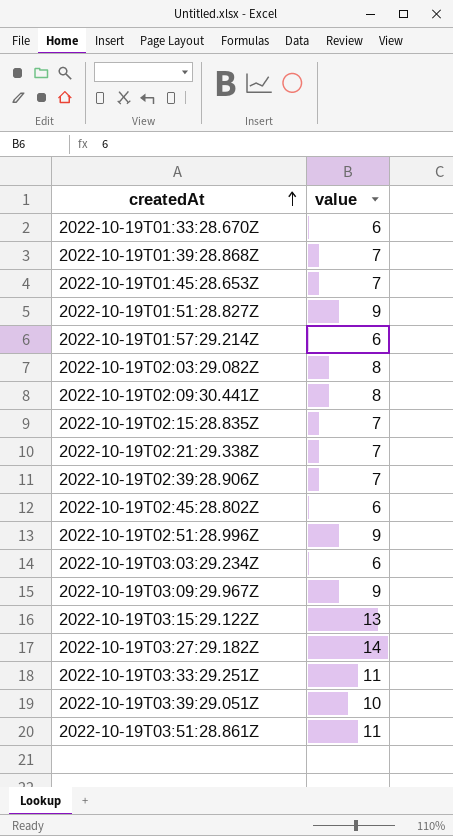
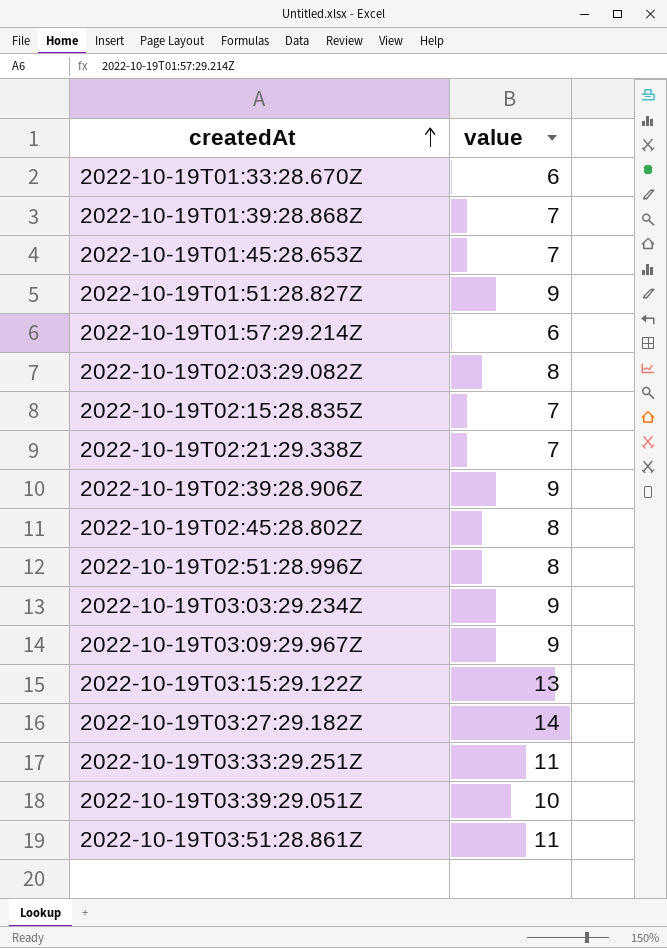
row 2022-10-19T02:09:30.441Z: 8 -> none
2022-10-19T02:39:28.906Z | value: 7 -> 9
2022-10-19T02:45:28.802Z | value: 6 -> 8
2022-10-19T02:51:28.996Z | value: 9 -> 8
2022-10-19T03:03:29.234Z | value: 6 -> 9

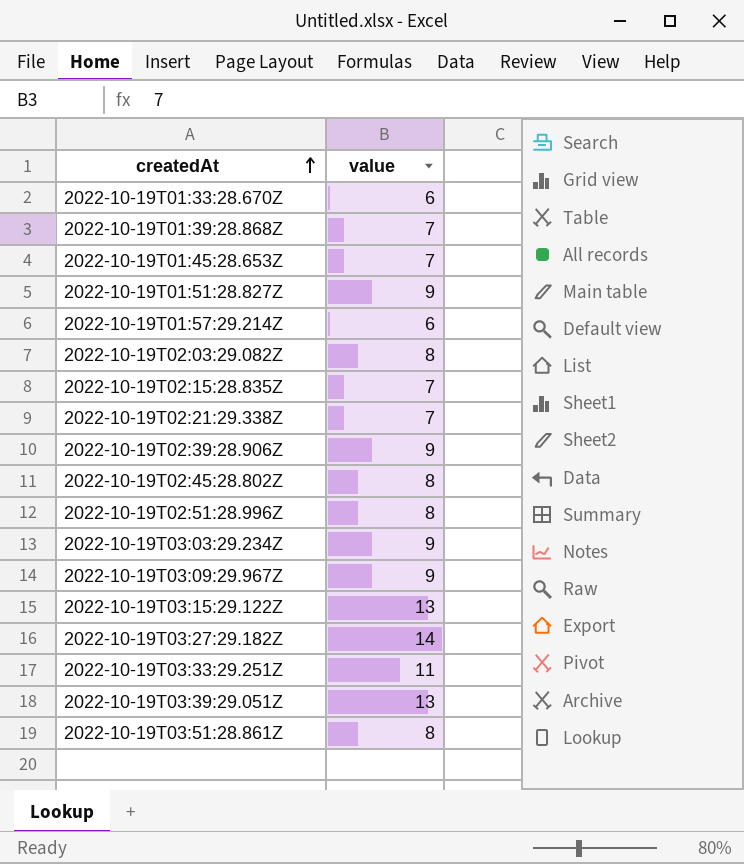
2022-10-19T03:39:29.051Z | value: 10 -> 13
2022-10-19T03:51:28.861Z | value: 11 -> 8

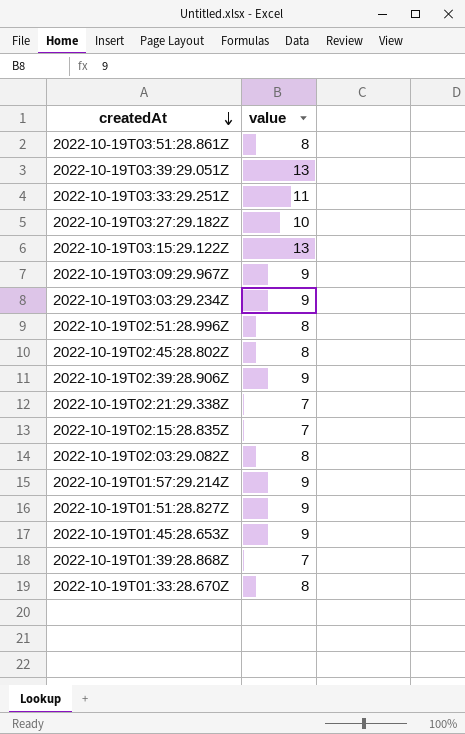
row order: createdAt ascending -> createdAt descending
2022-10-19T03:27:29.182Z | value: 14 -> 10
2022-10-19T01:57:29.214Z | value: 6 -> 9
2022-10-19T01:45:28.653Z | value: 7 -> 9
2022-10-19T01:33:28.670Z | value: 6 -> 8

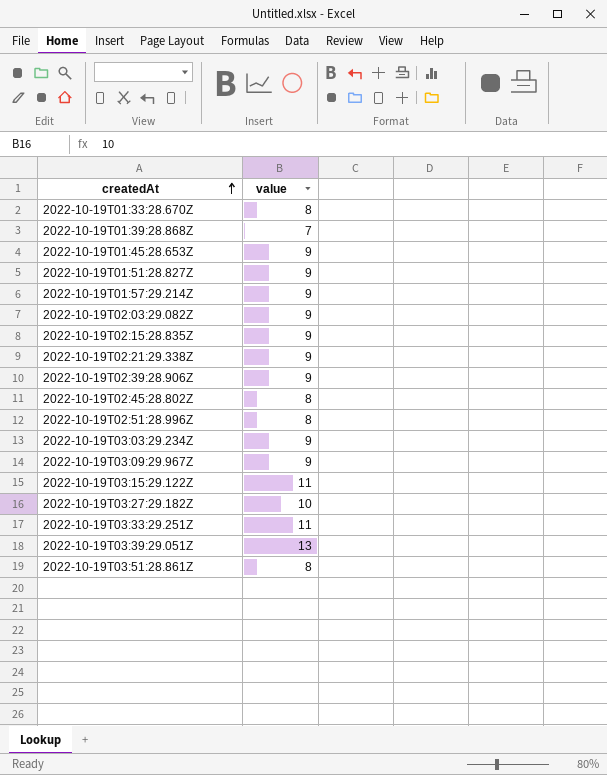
row order: createdAt descending -> createdAt ascending
2022-10-19T02:03:29.082Z | value: 8 -> 9
2022-10-19T02:15:28.835Z | value: 7 -> 9
2022-10-19T02:21:29.338Z | value: 7 -> 9
2022-10-19T03:15:29.122Z | value: 13 -> 11

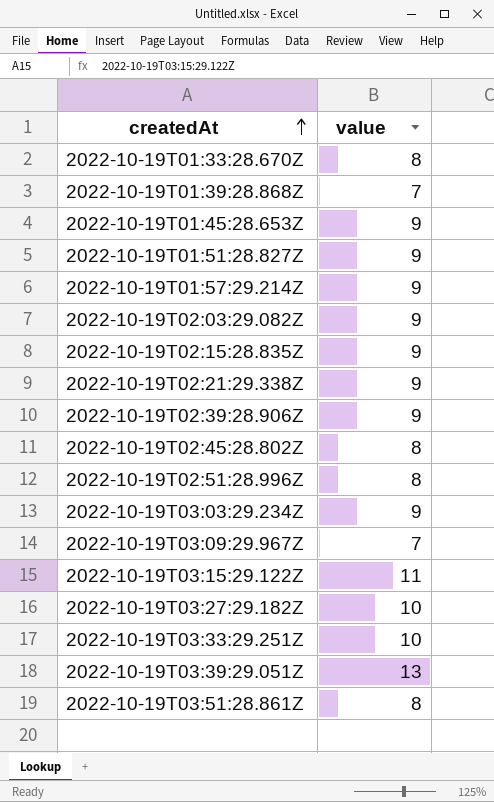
2022-10-19T03:09:29.967Z | value: 9 -> 7
2022-10-19T03:33:29.251Z | value: 11 -> 10

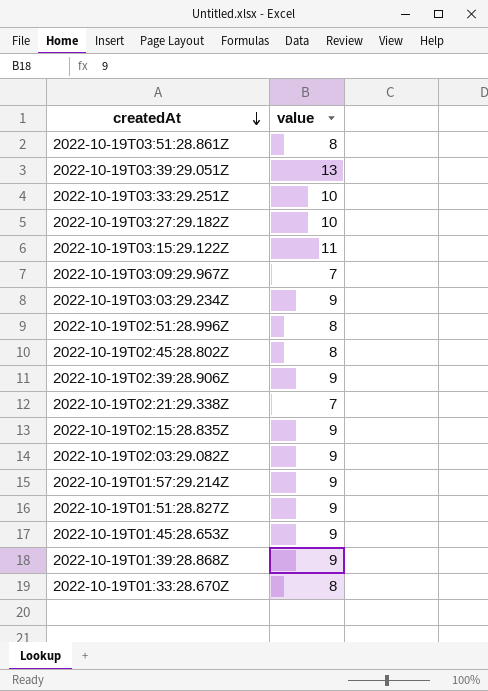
row order: createdAt ascending -> createdAt descending
2022-10-19T02:21:29.338Z | value: 9 -> 7
2022-10-19T01:39:28.868Z | value: 7 -> 9

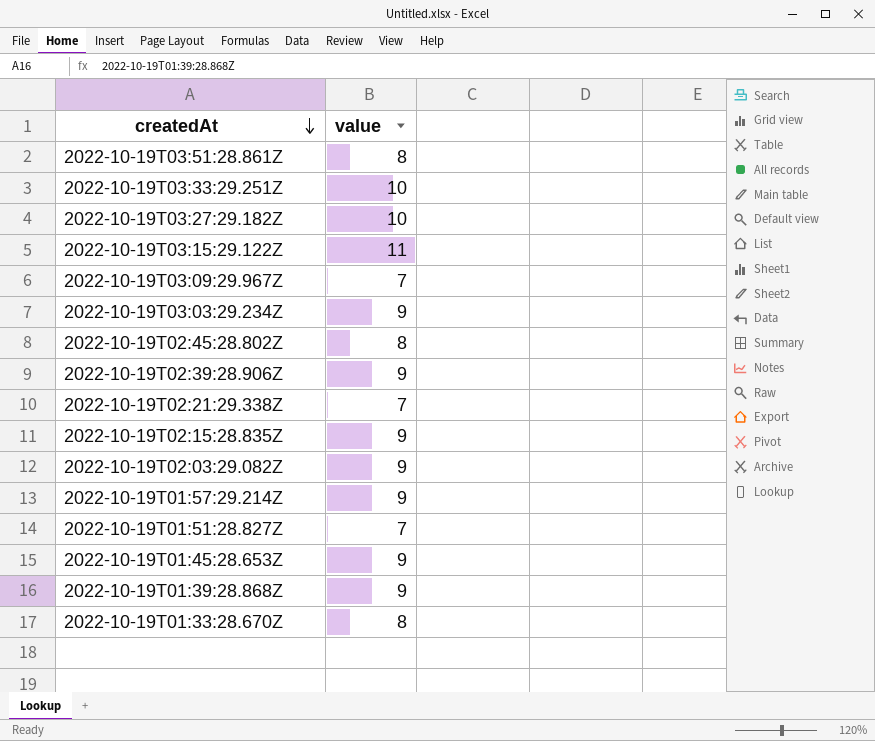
row 2022-10-19T03:39:29.051Z: 13 -> none
row 2022-10-19T02:51:28.996Z: 8 -> none
2022-10-19T01:51:28.827Z | value: 9 -> 7

